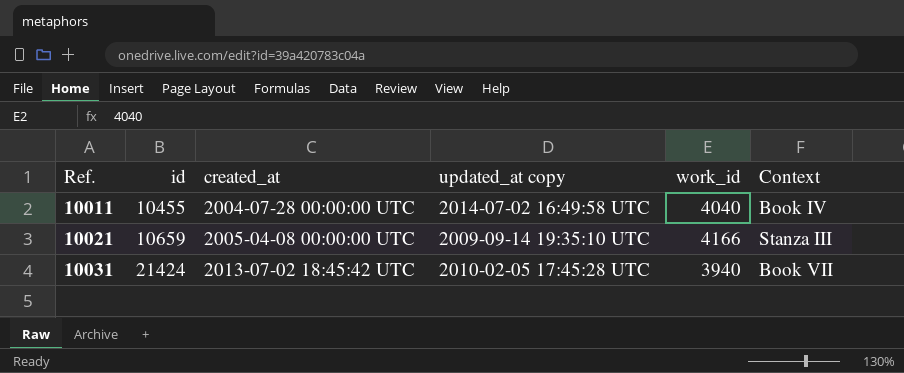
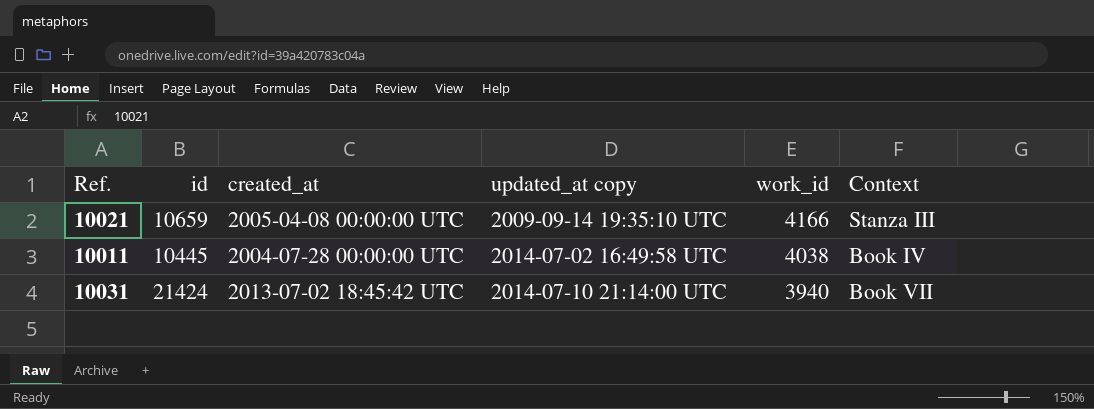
row order: Ref. ascending -> updated_at copy ascending
10011 | id: 10455 -> 10445
10011 | work_id: 4040 -> 4038
10031 | updated_at copy: 2010-02-05 17:45:28 UTC -> 2014-07-10 21:14:00 UTC

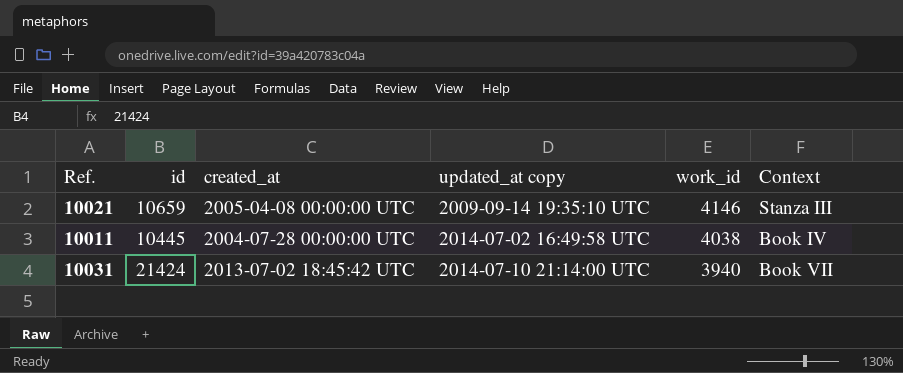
10021 | work_id: 4166 -> 4146

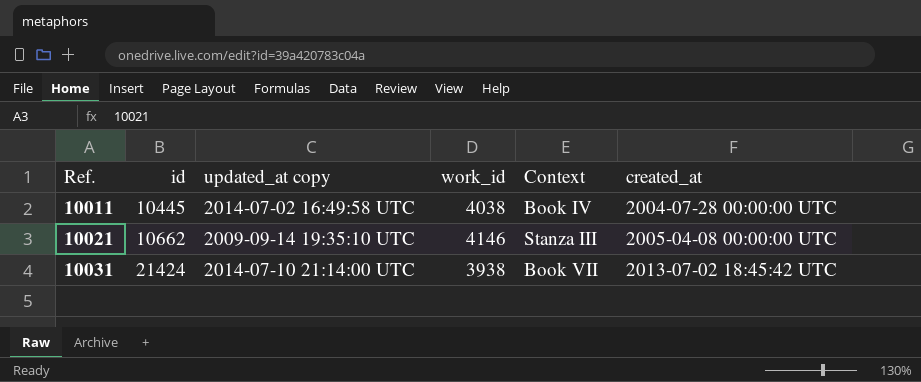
row order: updated_at copy ascending -> Ref. ascending
column created_at | position: 3 -> 6
10021 | id: 10659 -> 10662
10031 | work_id: 3940 -> 3938

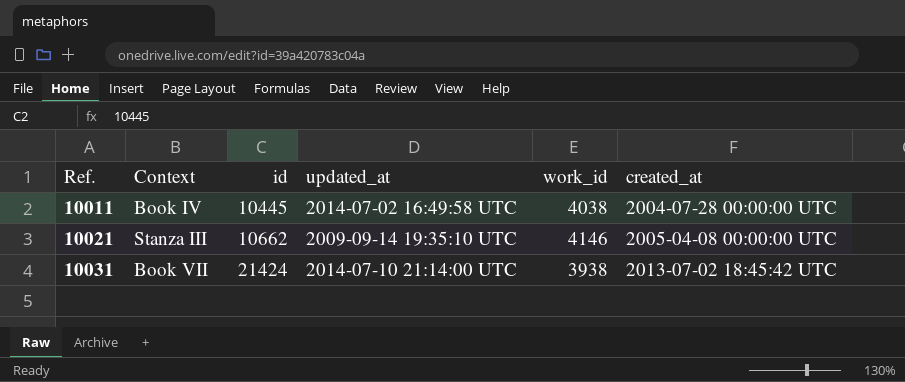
column Context | position: 5 -> 2
column name: updated_at copy -> updated_at

